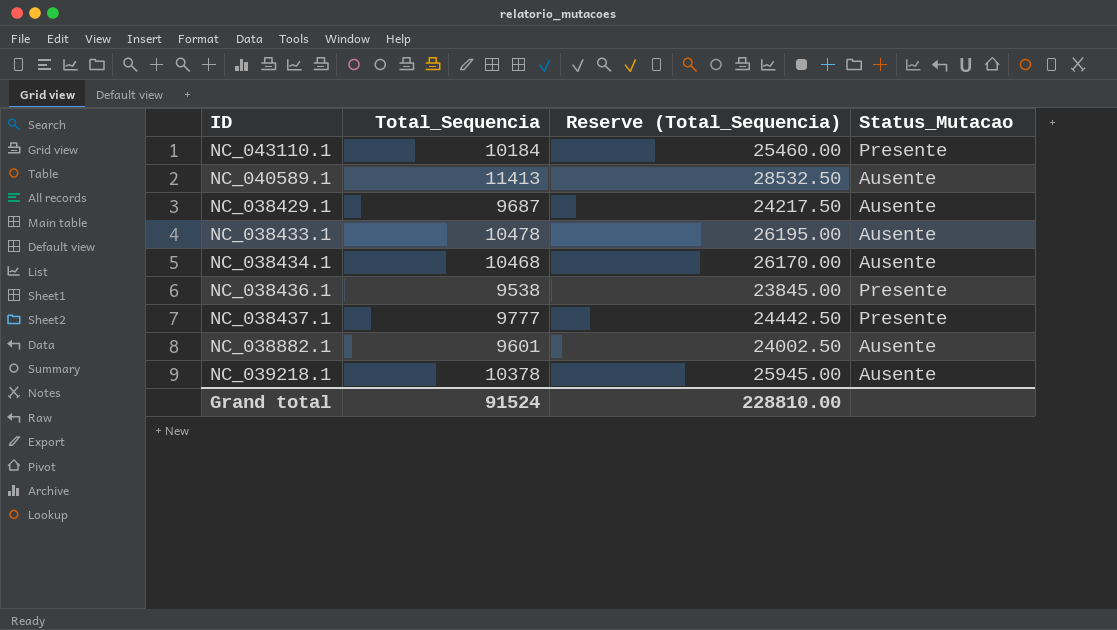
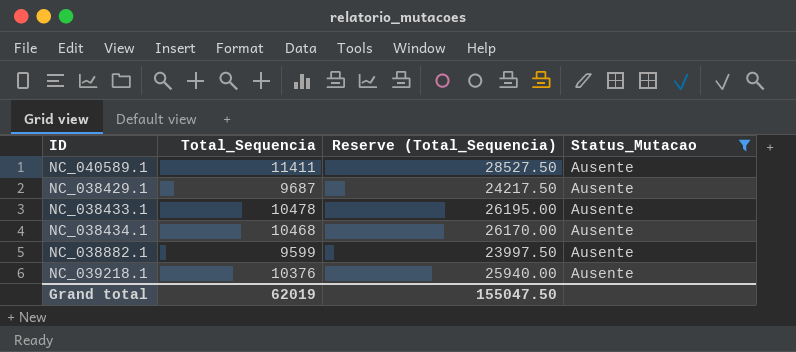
filter: none -> Status_Mutacao = Ausente
NC_040589.1 | Total_Sequencia: 11413 -> 11411
NC_040589.1 | Reserve (Total_Sequencia): 28532.50 -> 28527.50
NC_038882.1 | Total_Sequencia: 9601 -> 9599
NC_038882.1 | Reserve (Total_Sequencia): 24002.50 -> 23997.50
NC_039218.1 | Total_Sequencia: 10378 -> 10376
NC_039218.1 | Reserve (Total_Sequencia): 25945.00 -> 25940.00
Grand total | Total_Sequencia: 91524 -> 62019
Grand total | Reserve (Total_Sequencia): 228810.00 -> 155047.50

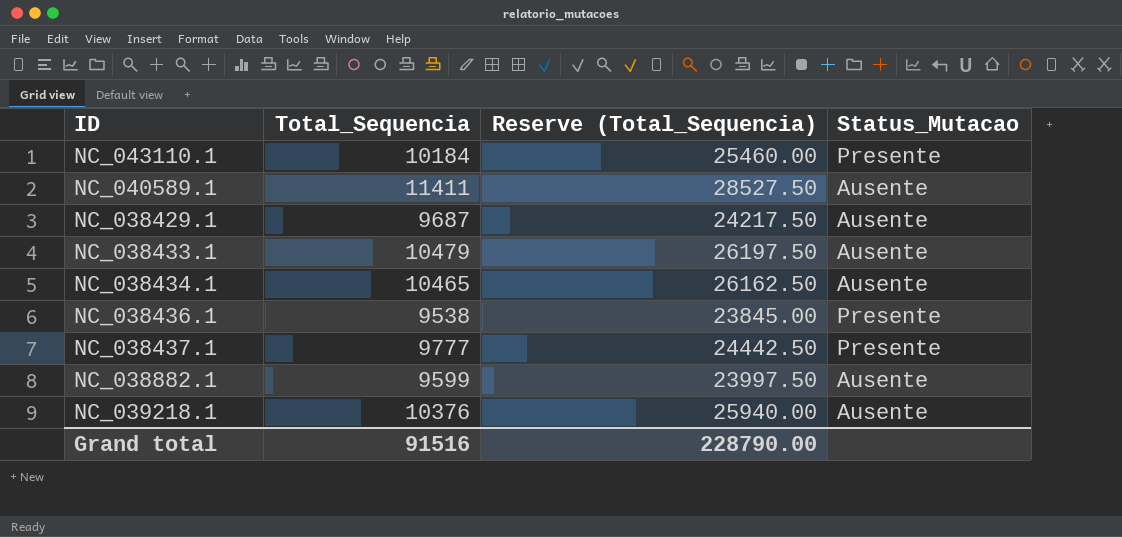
filter: Status_Mutacao = Ausente -> none
NC_038433.1 | Total_Sequencia: 10478 -> 10479
NC_038433.1 | Reserve (Total_Sequencia): 26195.00 -> 26197.50
NC_038434.1 | Total_Sequencia: 10468 -> 10465
NC_038434.1 | Reserve (Total_Sequencia): 26170.00 -> 26162.50
Grand total | Total_Sequencia: 62019 -> 91516
Grand total | Reserve (Total_Sequencia): 155047.50 -> 228790.00

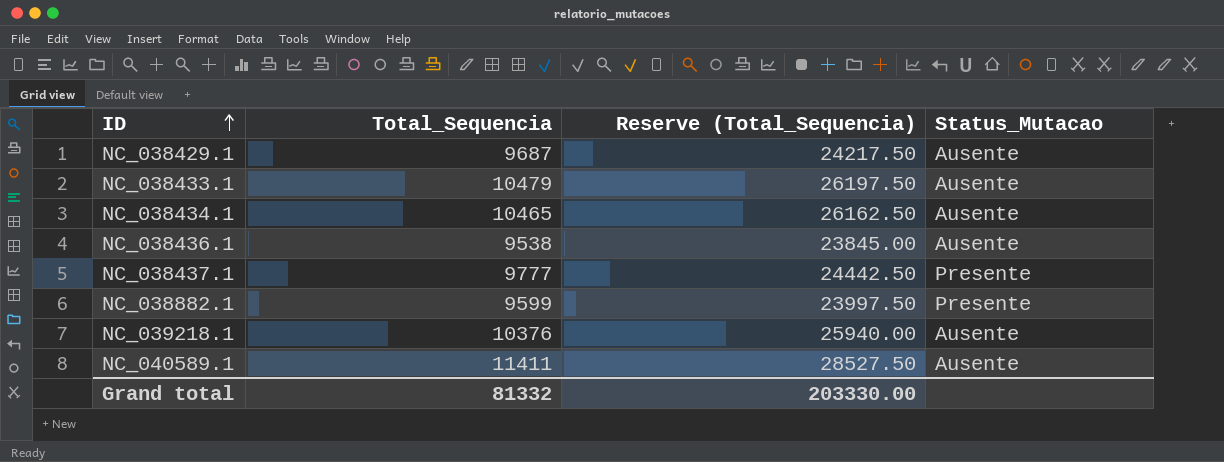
row order: none -> ID ascending
row NC_043110.1: 10184 | 25460.00 | Presente -> none
NC_038436.1 | Status_Mutacao: Presente -> Ausente
NC_038882.1 | Status_Mutacao: Ausente -> Presente
Grand total | Total_Sequencia: 91516 -> 81332
Grand total | Reserve (Total_Sequencia): 228790.00 -> 203330.00

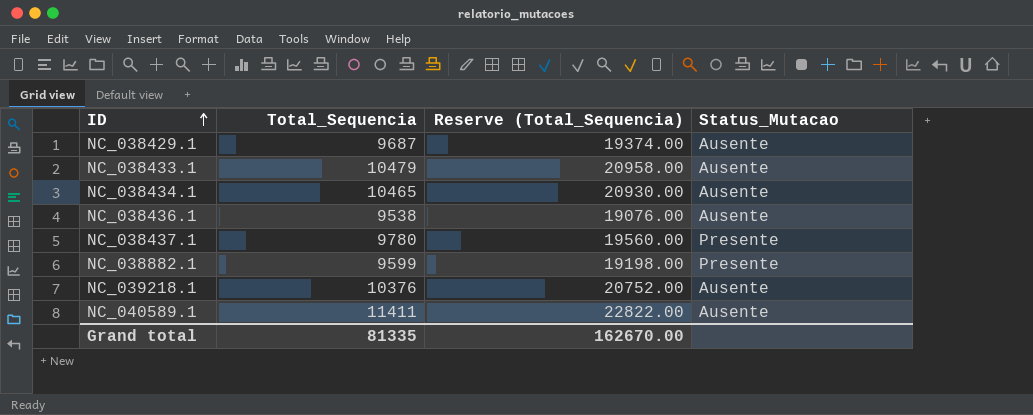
column Reserve (Total_Sequencia) | formula: [Total_Sequencia] * 2.5 -> [Total_Sequencia] * 2
NC_038437.1 | Total_Sequencia: 9777 -> 9780
Grand total | Total_Sequencia: 81332 -> 81335
Grand total | Reserve (Total_Sequencia): 203330.00 -> 162670.00

